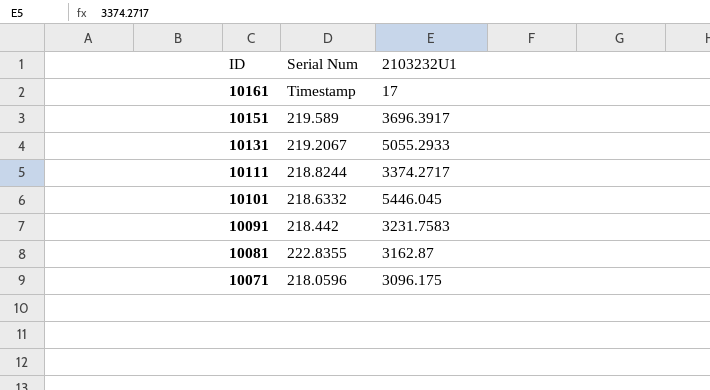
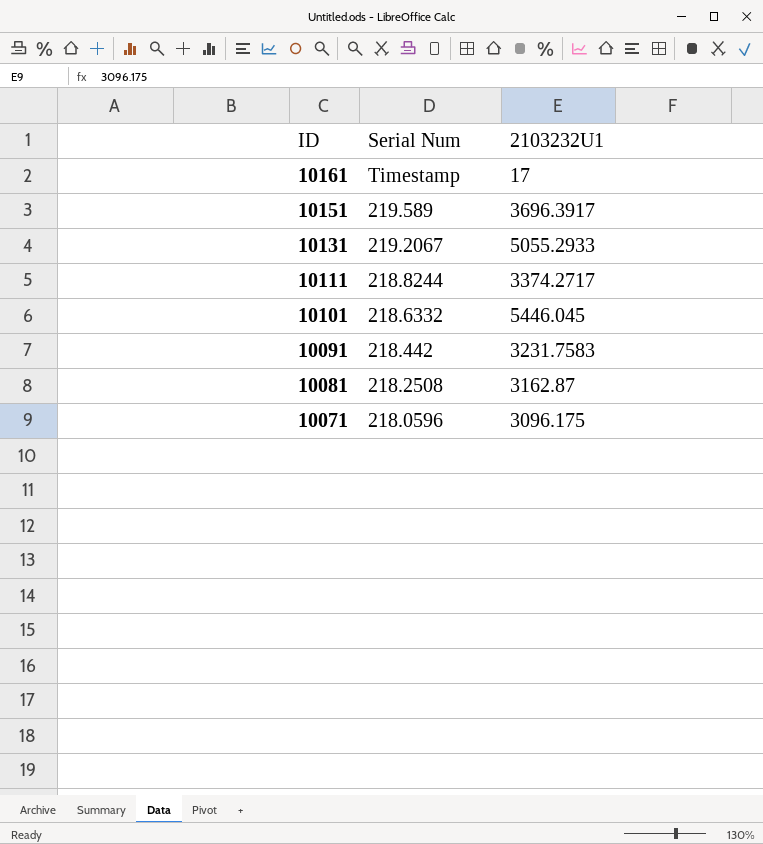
10081 | Serial Num: 222.8355 -> 218.2508

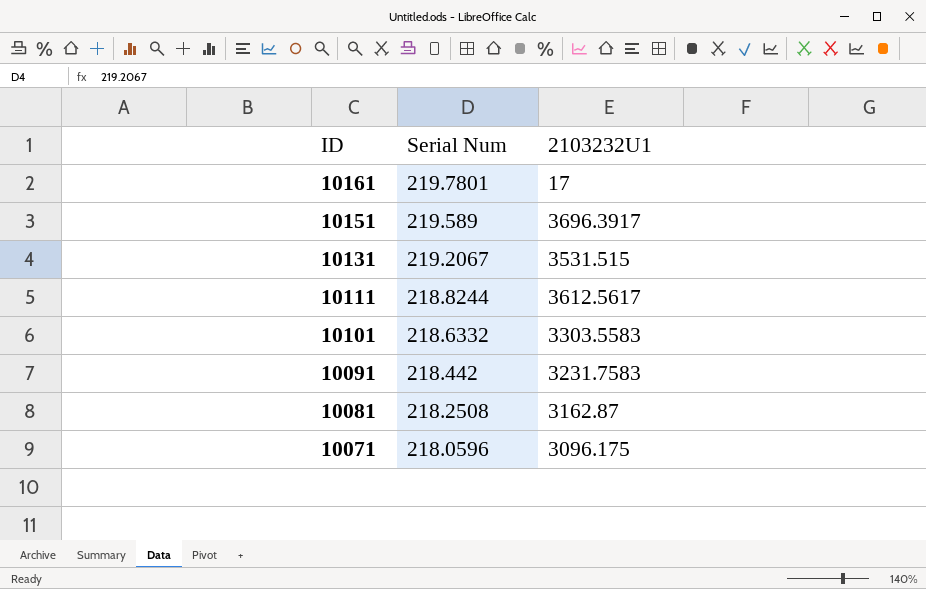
10161 | Serial Num: Timestamp -> 219.7801
10131 | 2103232U1: 5055.2933 -> 3531.515
10111 | 2103232U1: 3374.2717 -> 3612.5617
10101 | 2103232U1: 5446.045 -> 3303.5583

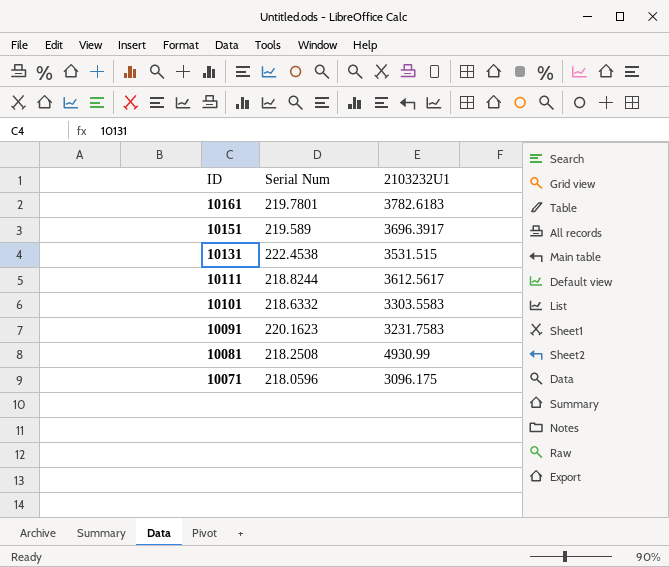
10161 | 2103232U1: 17 -> 3782.6183
10131 | Serial Num: 219.2067 -> 222.4538
10091 | Serial Num: 218.442 -> 220.1623
10081 | 2103232U1: 3162.87 -> 4930.99

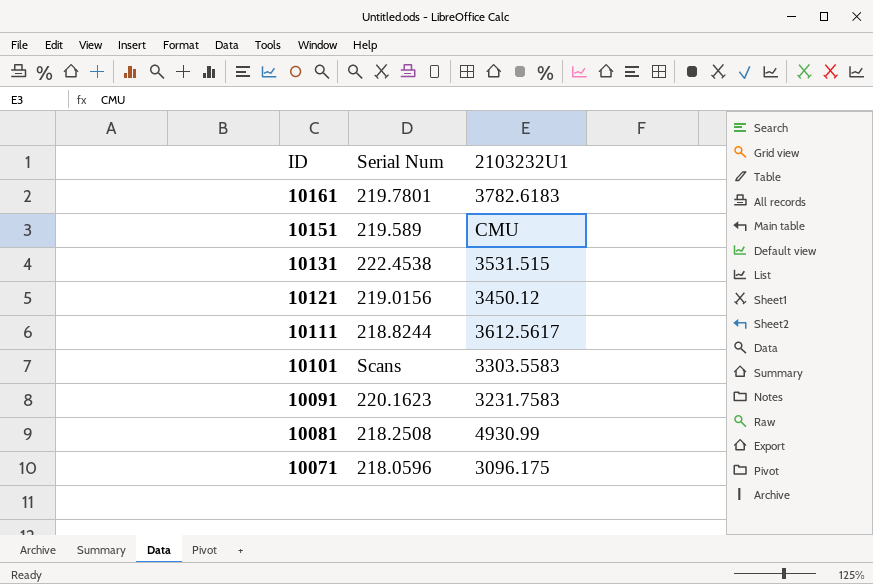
10151 | 2103232U1: 3696.3917 -> CMU
row 10121: none -> 219.0156 | 3450.12
10101 | Serial Num: 218.6332 -> Scans

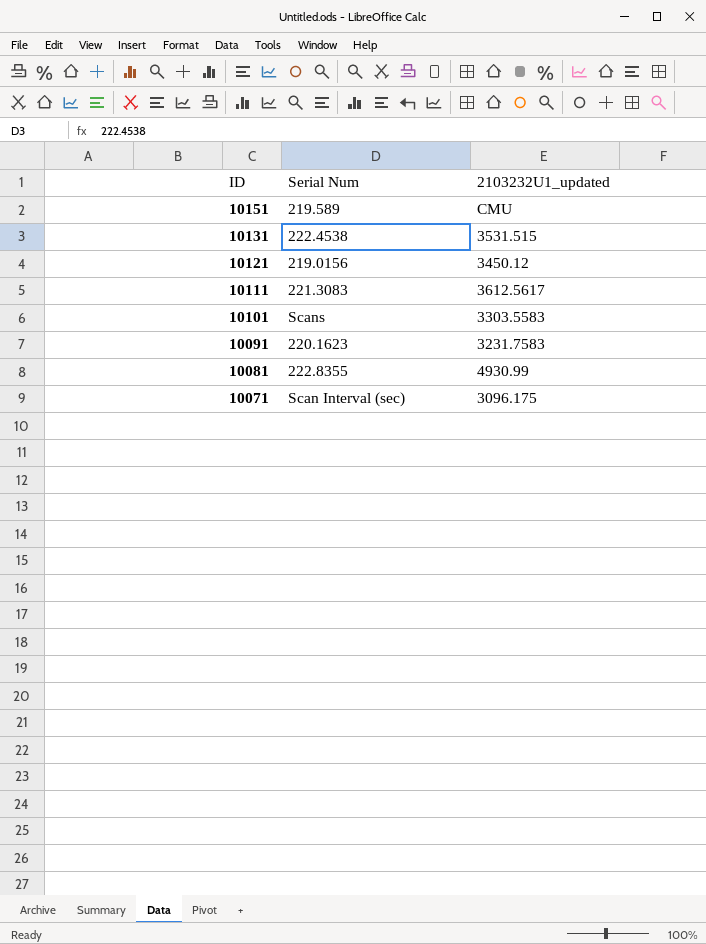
column name: 2103232U1 -> 2103232U1_updated
row 10161: 219.7801 | 3782.6183 -> none
10111 | Serial Num: 218.8244 -> 221.3083
10081 | Serial Num: 218.2508 -> 222.8355
10071 | Serial Num: 218.0596 -> Scan Interval (sec)

